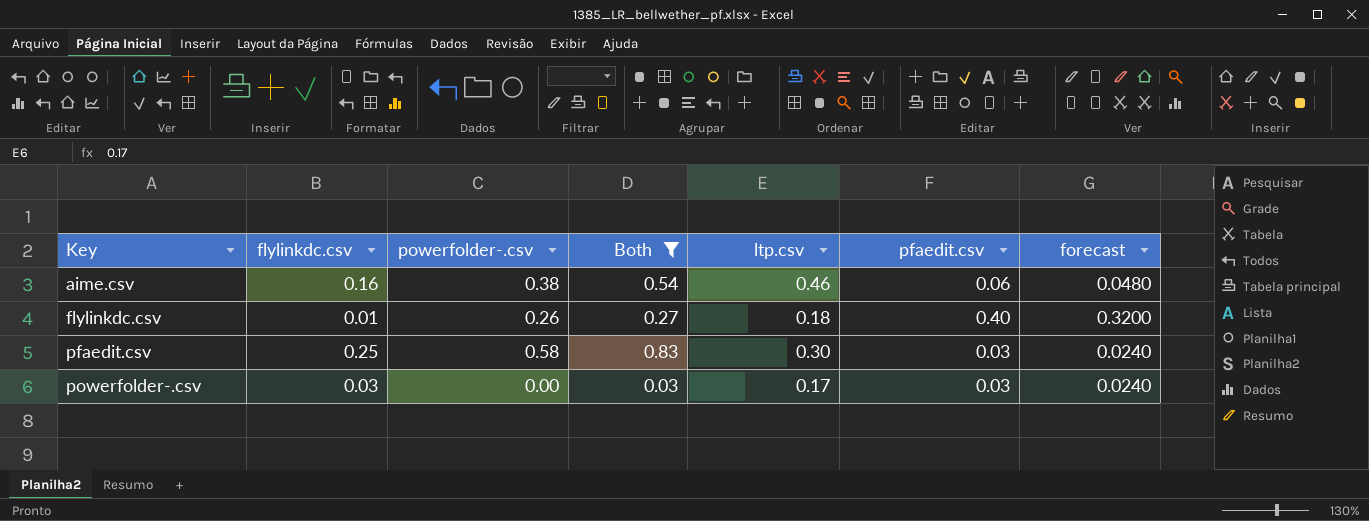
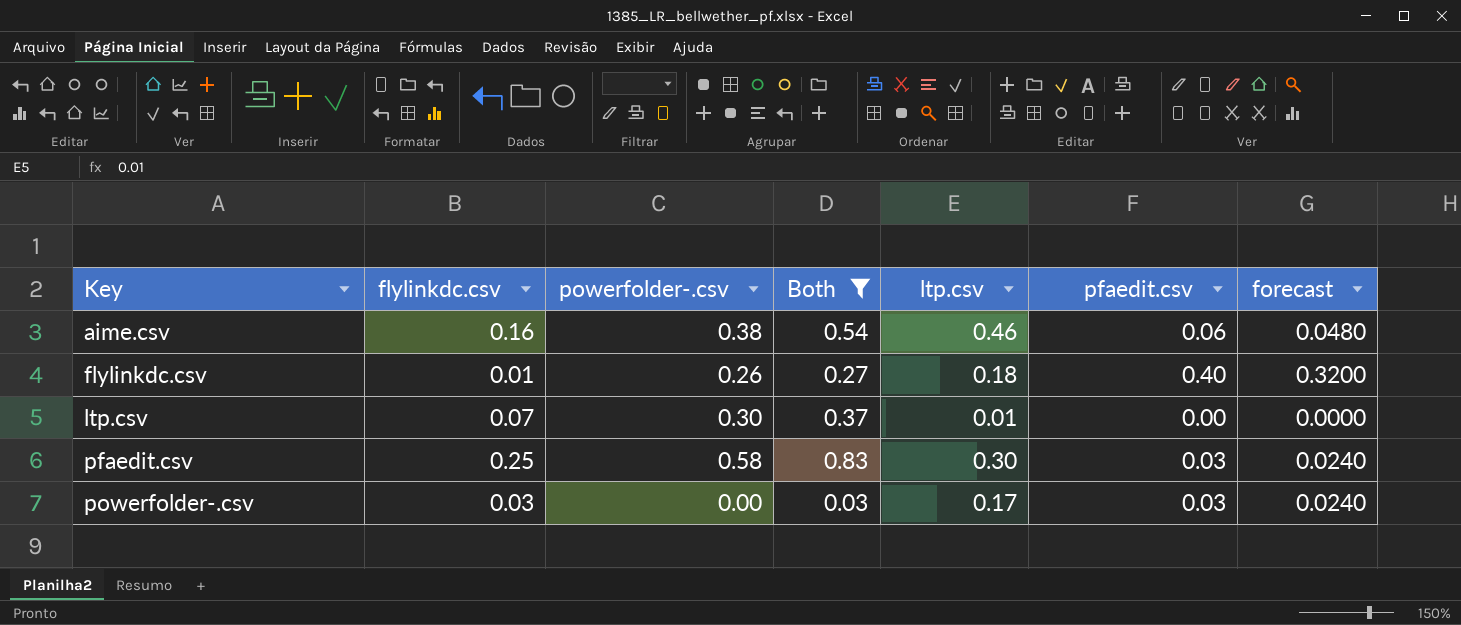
row ltp.csv: none -> 0.07 | 0.30 | 0.37 | 0.01 | 0.00 | 0.0000

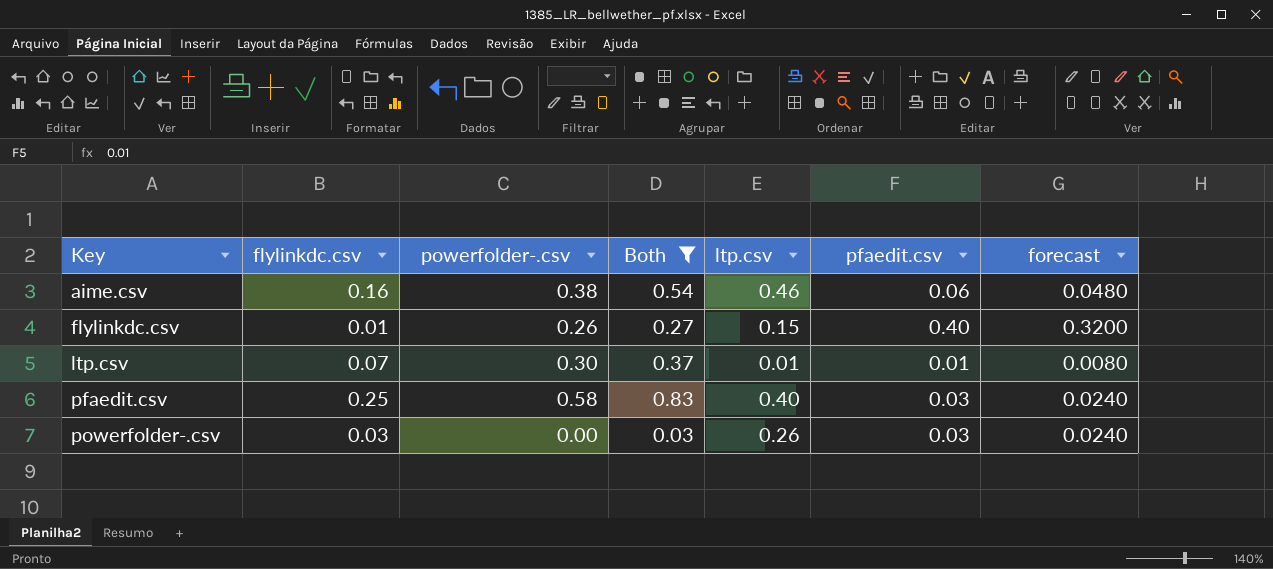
flylinkdc.csv | ltp.csv: 0.18 -> 0.15
ltp.csv | pfaedit.csv: 0.00 -> 0.01
ltp.csv | forecast: 0.0000 -> 0.0080
pfaedit.csv | ltp.csv: 0.30 -> 0.40
powerfolder-.csv | ltp.csv: 0.17 -> 0.26

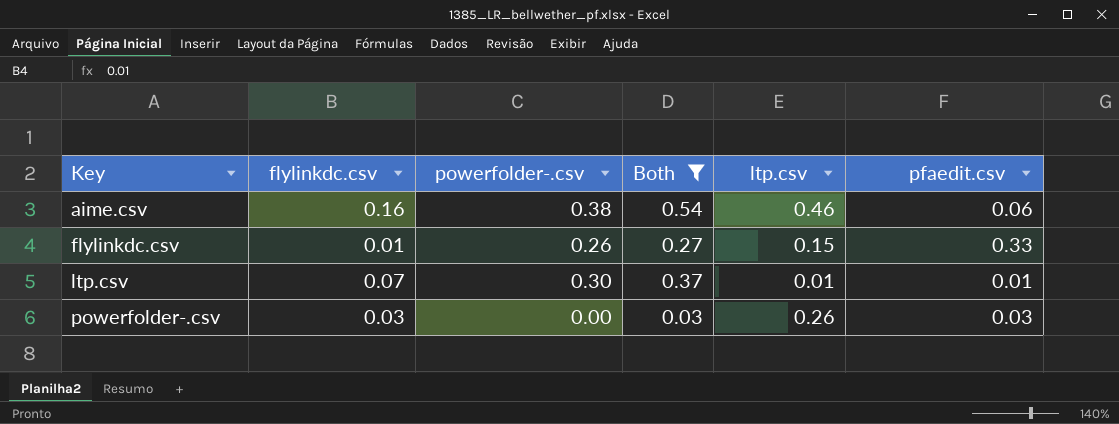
column forecast | formula: [pfaedit.csv] * 0.8 -> none
row pfaedit.csv: 0.25 | 0.58 | 0.83 | 0.40 | 0.03 | 0.0240 -> none
flylinkdc.csv | pfaedit.csv: 0.40 -> 0.33

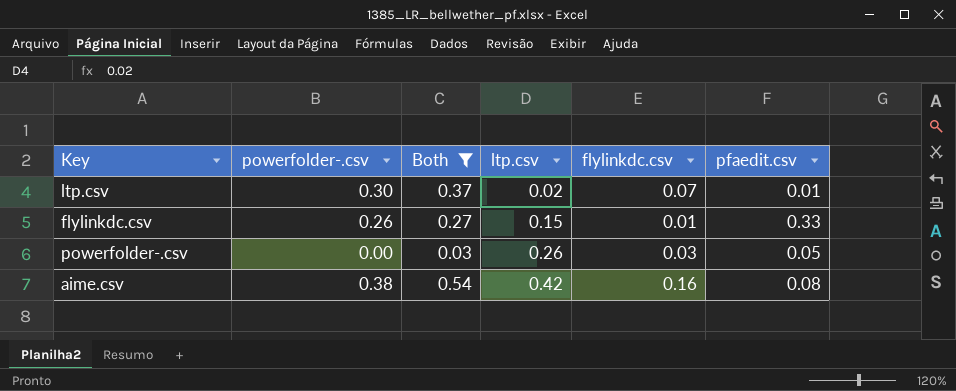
row order: Key ascending -> ltp.csv ascending
column flylinkdc.csv | position: 2 -> 5
ltp.csv | ltp.csv: 0.01 -> 0.02
powerfolder-.csv | pfaedit.csv: 0.03 -> 0.05
aime.csv | ltp.csv: 0.46 -> 0.42
aime.csv | pfaedit.csv: 0.06 -> 0.08

